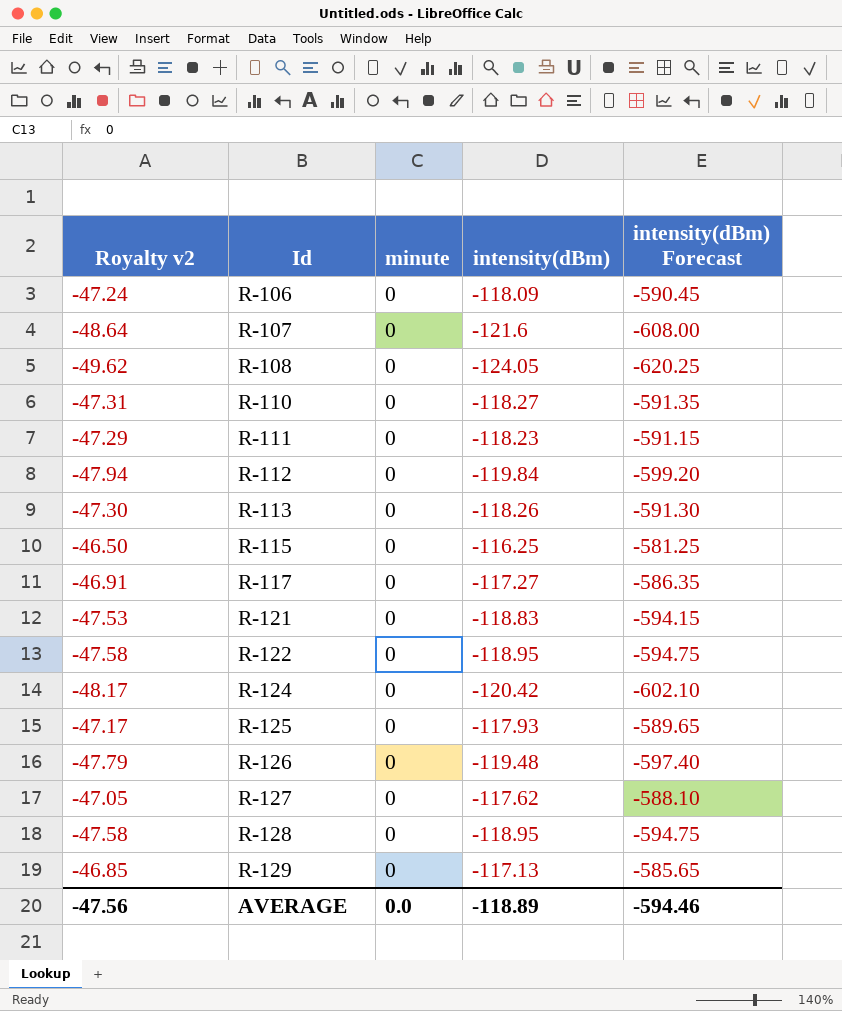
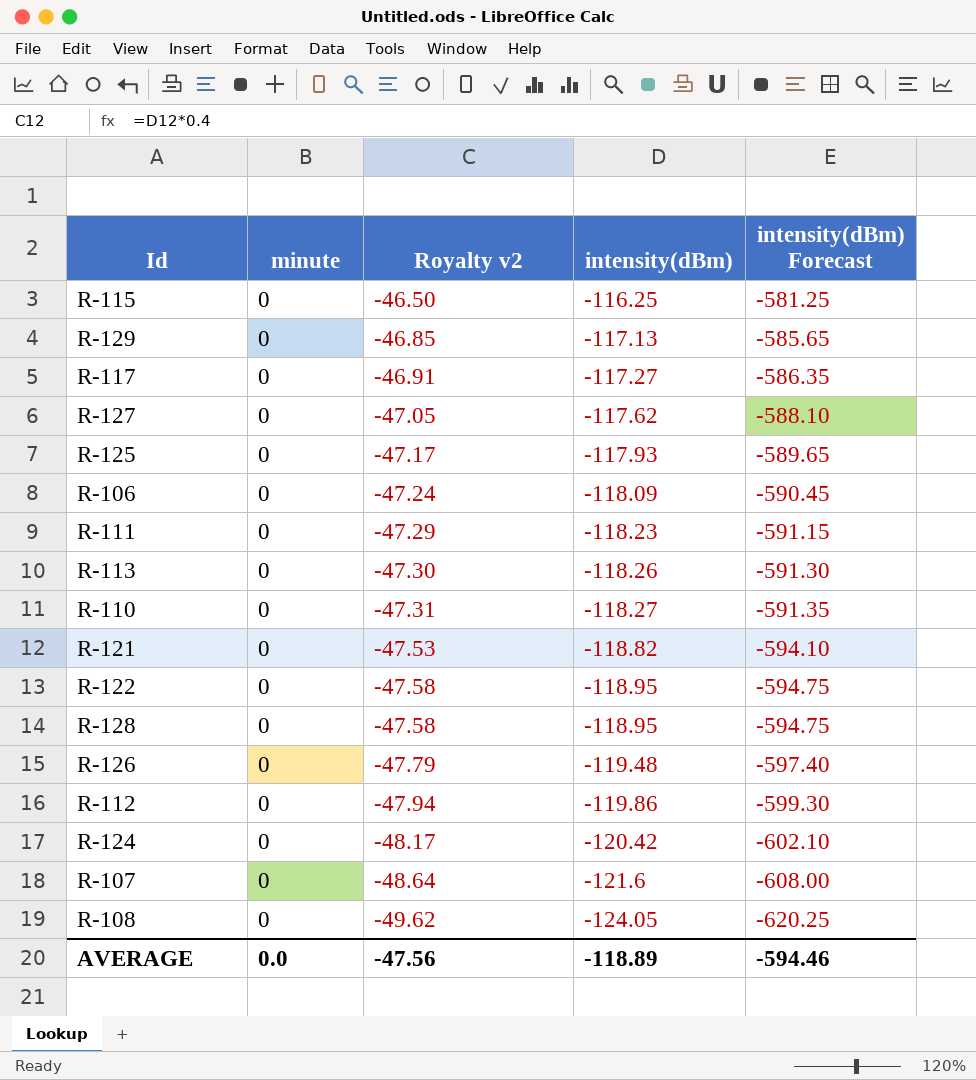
row order: Id ascending -> Royalty v2 descending
column Royalty v2 | position: 1 -> 3
R-121 | intensity(dBm): -118.83 -> -118.82
R-121 | intensity(dBm) Forecast: -594.15 -> -594.10
R-112 | intensity(dBm): -119.84 -> -119.86
R-112 | intensity(dBm) Forecast: -599.20 -> -599.30

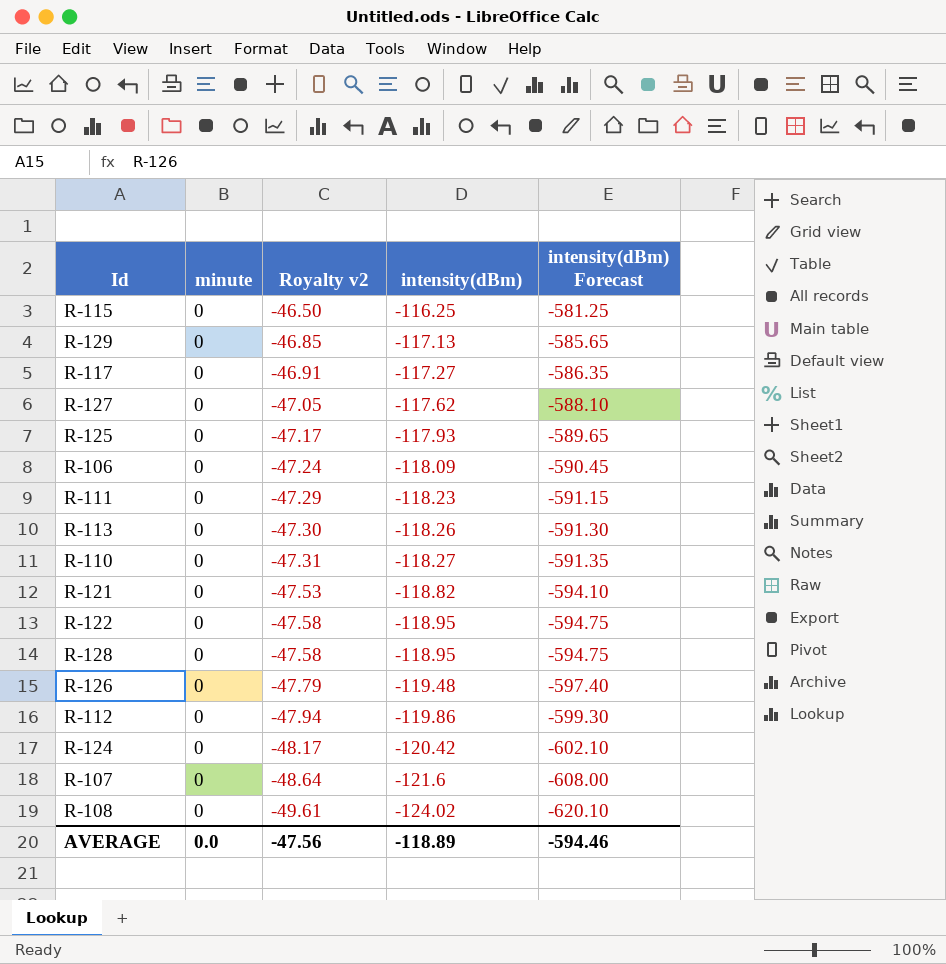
R-108 | Royalty v2: -49.62 -> -49.61
R-108 | intensity(dBm): -124.05 -> -124.02
R-108 | intensity(dBm) Forecast: -620.25 -> -620.10

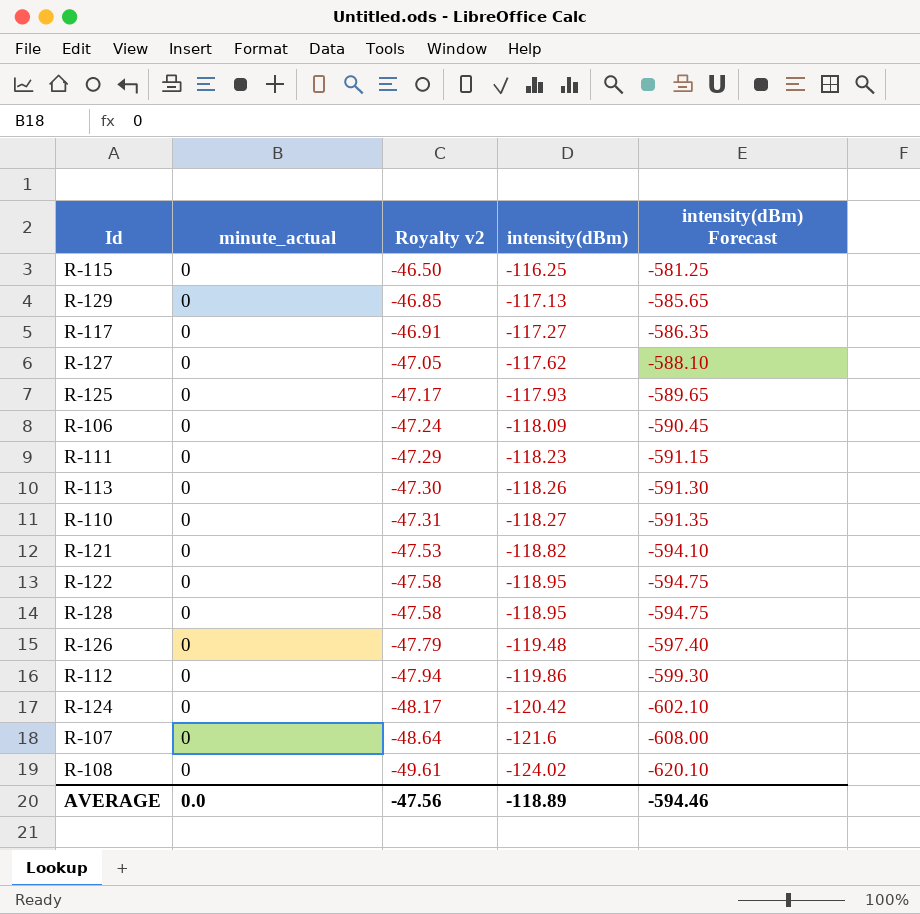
column name: minute -> minute_actual

